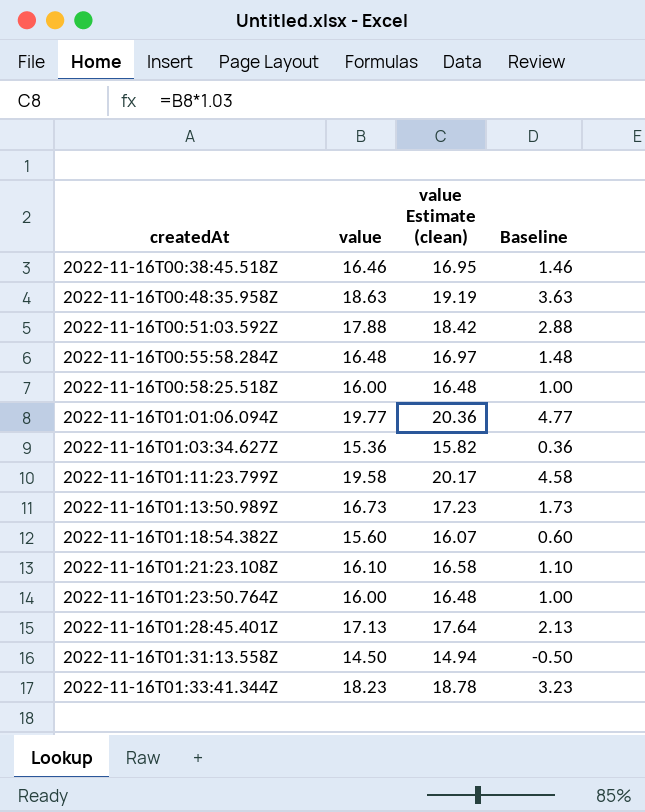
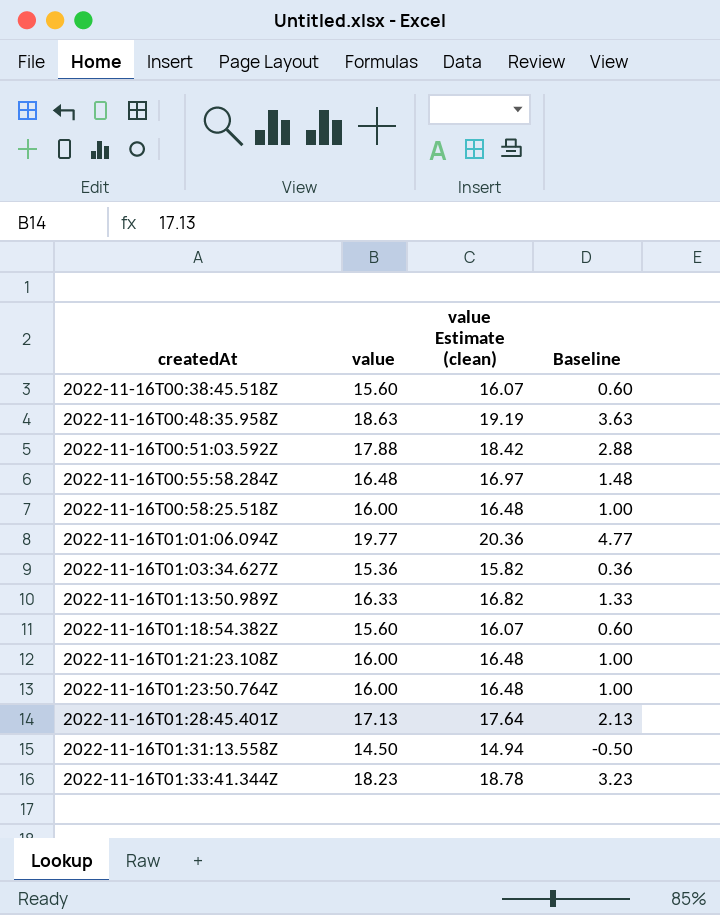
row 2022-11-16T01:11:23.799Z: 19.58 | 20.17 | 4.58 -> none
2022-11-16T00:38:45.518Z | value: 16.46 -> 15.60
2022-11-16T00:38:45.518Z | value Estimate (clean): 16.95 -> 16.07
2022-11-16T00:38:45.518Z | Baseline: 1.46 -> 0.60
2022-11-16T01:13:50.989Z | value: 16.73 -> 16.33
2022-11-16T01:13:50.989Z | value Estimate (clean): 17.23 -> 16.82
2022-11-16T01:13:50.989Z | Baseline: 1.73 -> 1.33
2022-11-16T01:21:23.108Z | value: 16.10 -> 16.00
2022-11-16T01:21:23.108Z | value Estimate (clean): 16.58 -> 16.48
2022-11-16T01:21:23.108Z | Baseline: 1.10 -> 1.00

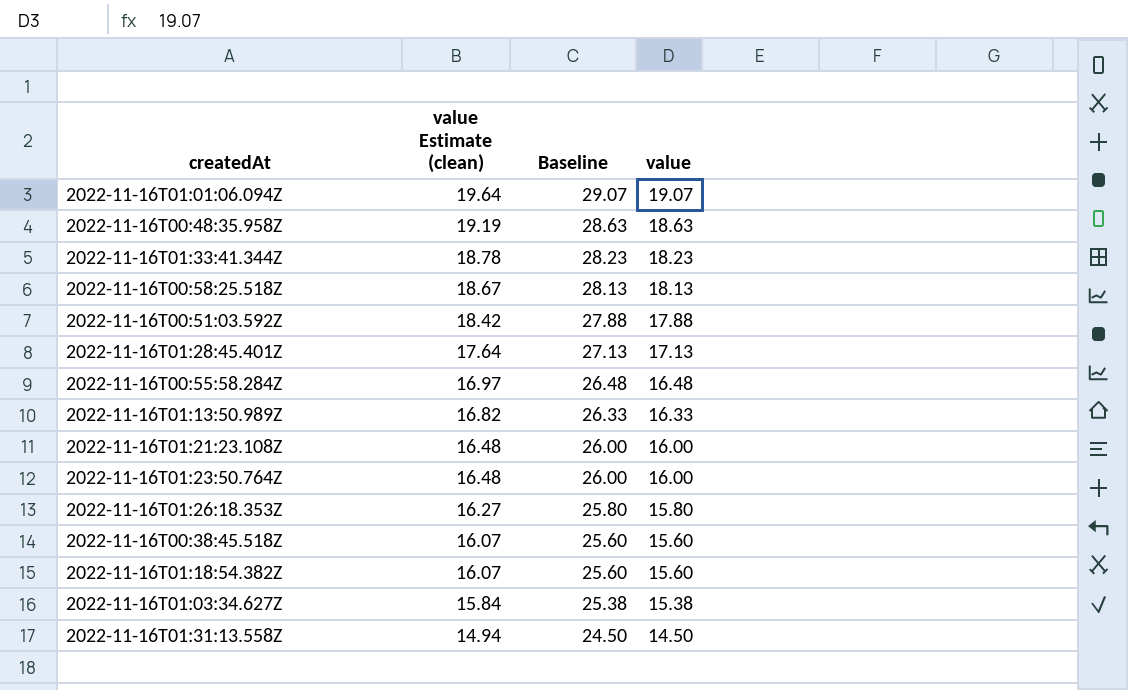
row order: createdAt ascending -> value Estimate (clean) descending
column Baseline | formula: [value] - 15 -> [value] + 10
column value | position: 2 -> 4
2022-11-16T01:01:06.094Z | value Estimate (clean): 20.36 -> 19.64
2022-11-16T01:01:06.094Z | value: 19.77 -> 19.07
2022-11-16T00:58:25.518Z | value Estimate (clean): 16.48 -> 18.67
2022-11-16T00:58:25.518Z | value: 16.00 -> 18.13
row 2022-11-16T01:26:18.353Z: none -> 16.27 | 25.80 | 15.80
2022-11-16T01:03:34.627Z | value Estimate (clean): 15.82 -> 15.84
2022-11-16T01:03:34.627Z | value: 15.36 -> 15.38

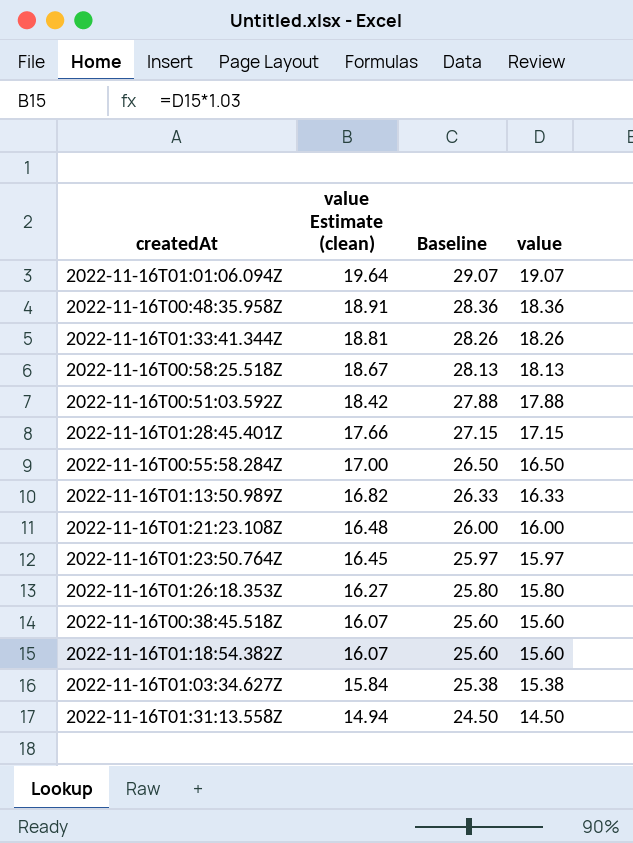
2022-11-16T00:48:35.958Z | value Estimate (clean): 19.19 -> 18.91
2022-11-16T00:48:35.958Z | Baseline: 28.63 -> 28.36
2022-11-16T00:48:35.958Z | value: 18.63 -> 18.36
2022-11-16T01:33:41.344Z | value Estimate (clean): 18.78 -> 18.81
2022-11-16T01:33:41.344Z | Baseline: 28.23 -> 28.26
2022-11-16T01:33:41.344Z | value: 18.23 -> 18.26
2022-11-16T01:28:45.401Z | value Estimate (clean): 17.64 -> 17.66
2022-11-16T01:28:45.401Z | Baseline: 27.13 -> 27.15
2022-11-16T01:28:45.401Z | value: 17.13 -> 17.15
2022-11-16T00:55:58.284Z | value Estimate (clean): 16.97 -> 17.00
2022-11-16T00:55:58.284Z | Baseline: 26.48 -> 26.50
2022-11-16T00:55:58.284Z | value: 16.48 -> 16.50
2022-11-16T01:23:50.764Z | value Estimate (clean): 16.48 -> 16.45
2022-11-16T01:23:50.764Z | Baseline: 26.00 -> 25.97
2022-11-16T01:23:50.764Z | value: 16.00 -> 15.97

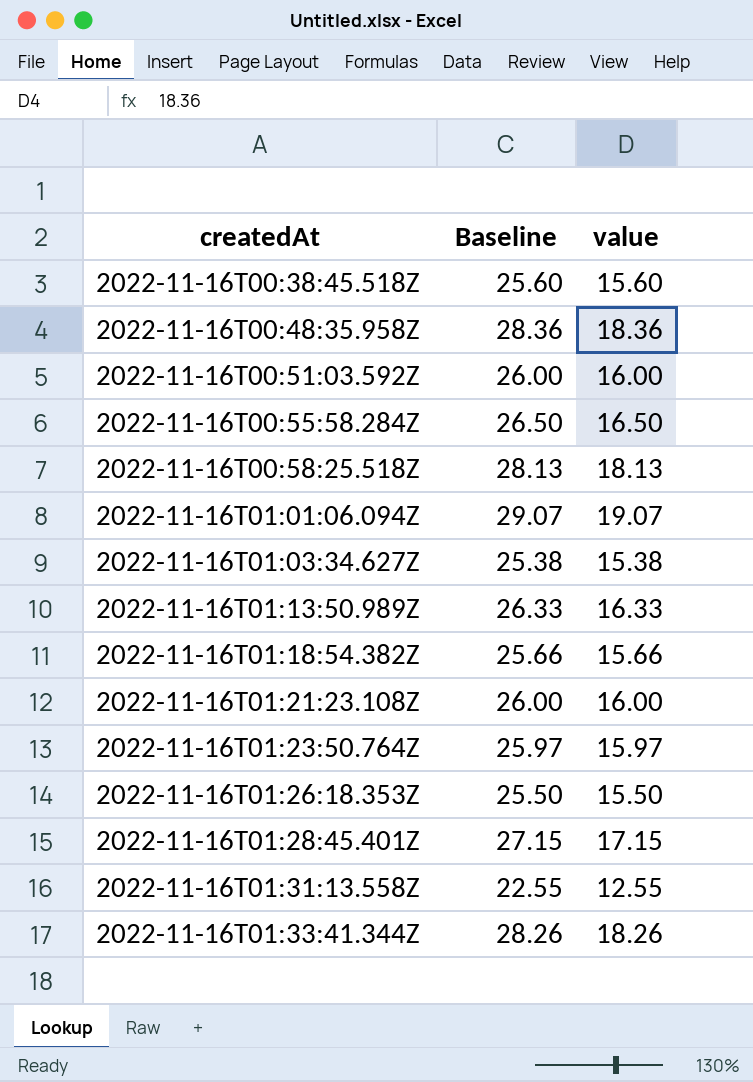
row order: value Estimate (clean) descending -> createdAt ascending
column value Estimate (clean) | formula: [value] * 1.03 -> none
2022-11-16T00:51:03.592Z | Baseline: 27.88 -> 26.00
2022-11-16T00:51:03.592Z | value: 17.88 -> 16.00
2022-11-16T01:18:54.382Z | Baseline: 25.60 -> 25.66
2022-11-16T01:18:54.382Z | value: 15.60 -> 15.66
2022-11-16T01:26:18.353Z | Baseline: 25.80 -> 25.50
2022-11-16T01:26:18.353Z | value: 15.80 -> 15.50
2022-11-16T01:31:13.558Z | Baseline: 24.50 -> 22.55
2022-11-16T01:31:13.558Z | value: 14.50 -> 12.55

